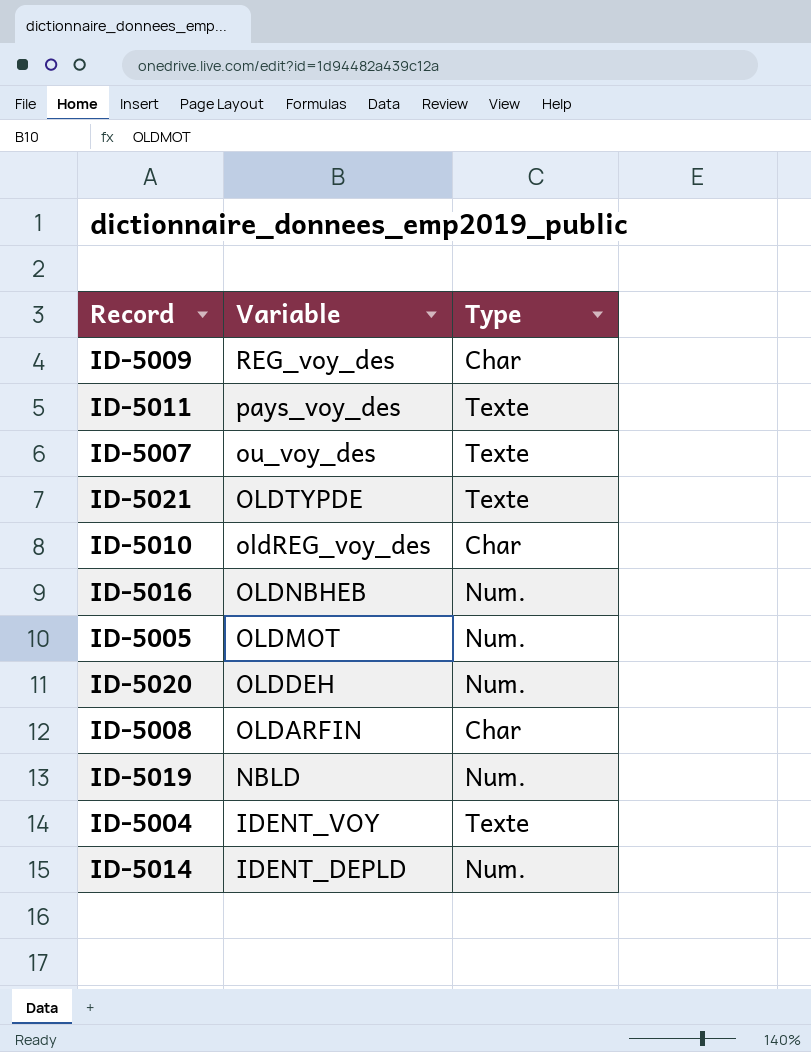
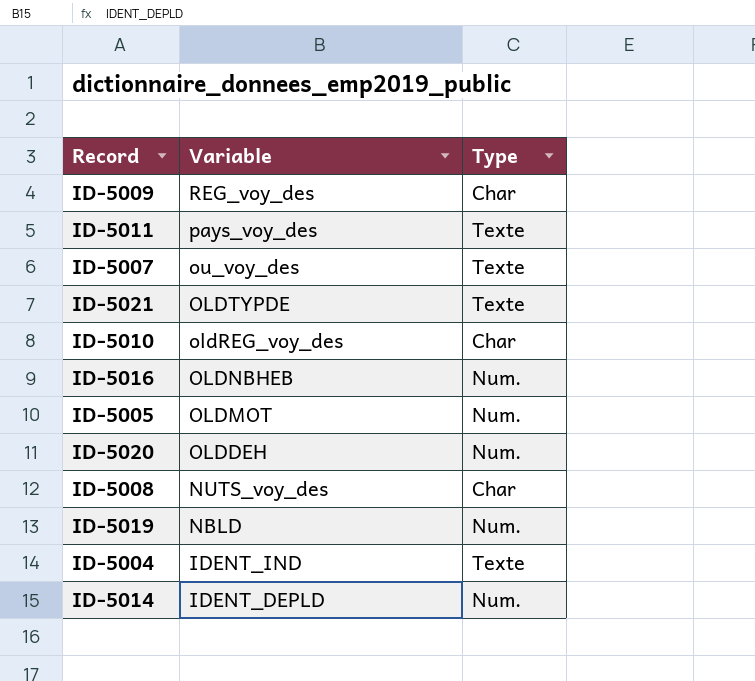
ID-5008 | Variable: OLDARFIN -> NUTS_voy_des
ID-5004 | Variable: IDENT_VOY -> IDENT_IND

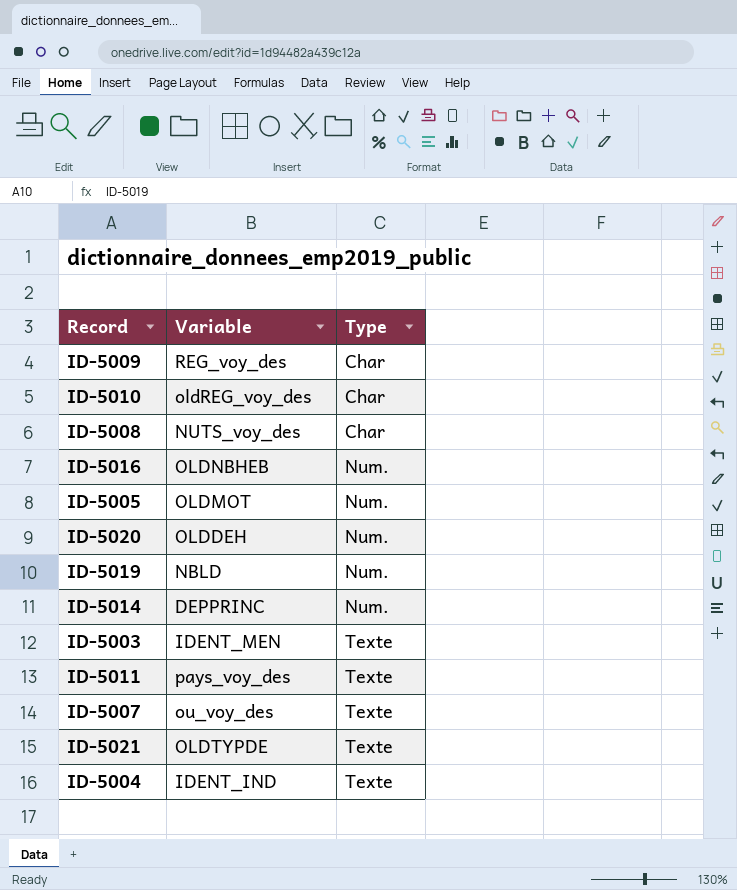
row order: Variable descending -> Type ascending
ID-5014 | Variable: IDENT_DEPLD -> DEPPRINC
row ID-5003: none -> IDENT_MEN | Texte

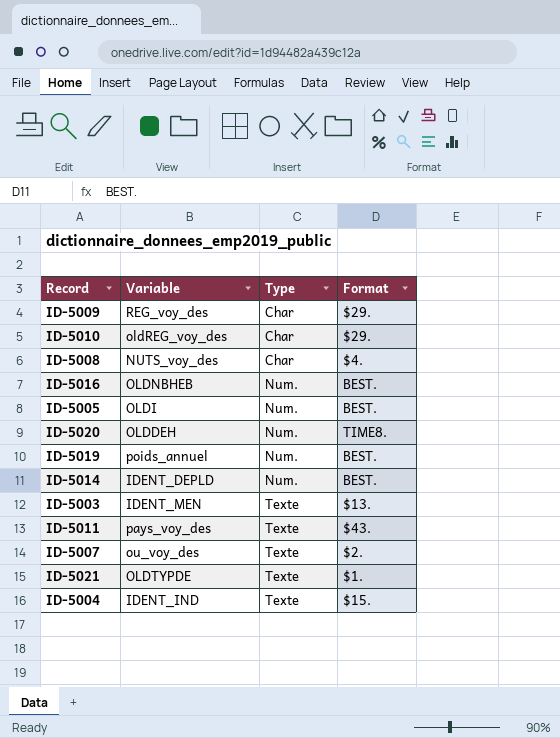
column Format | position: none -> 4
ID-5005 | Variable: OLDMOT -> OLDI
ID-5019 | Variable: NBLD -> poids_annuel
ID-5014 | Variable: DEPPRINC -> IDENT_DEPLD

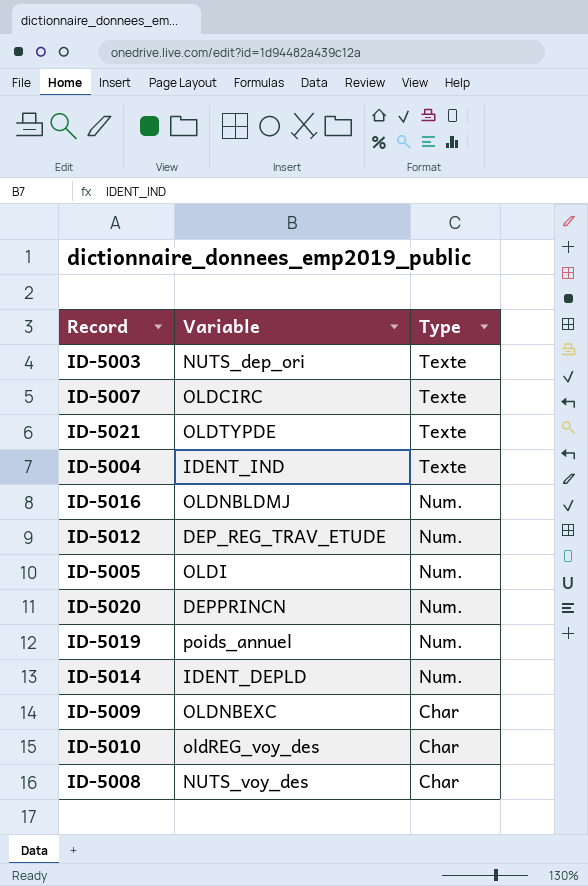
row order: Type ascending -> Type descending
column Format | position: 4 -> none
row ID-5011: pays_voy_des | Texte | $43. -> none
ID-5003 | Variable: IDENT_MEN -> NUTS_dep_ori
ID-5007 | Variable: ou_voy_des -> OLDCIRC
ID-5016 | Variable: OLDNBHEB -> OLDNBLDMJ
row ID-5012: none -> DEP_REG_TRAV_ETUDE | Num.
ID-5020 | Variable: OLDDEH -> DEPPRINCN
ID-5009 | Variable: REG_voy_des -> OLDNBEXC

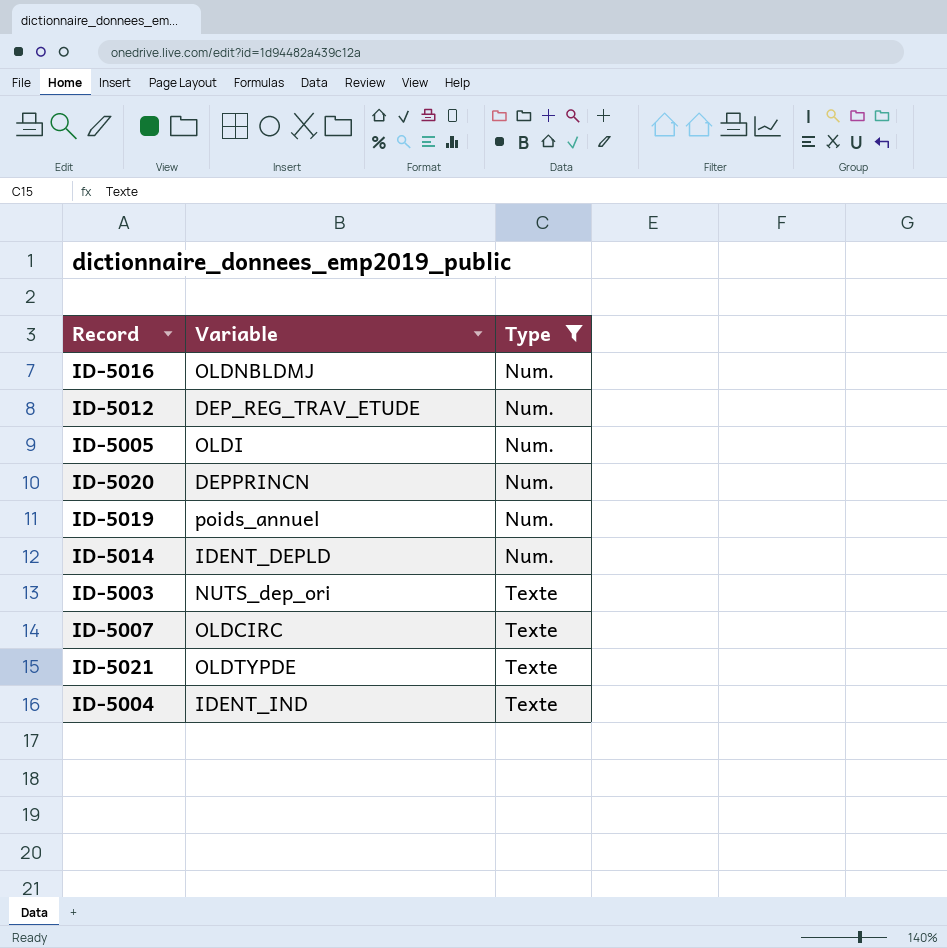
filter: none -> Type != Char
row order: Type descending -> Type ascending

